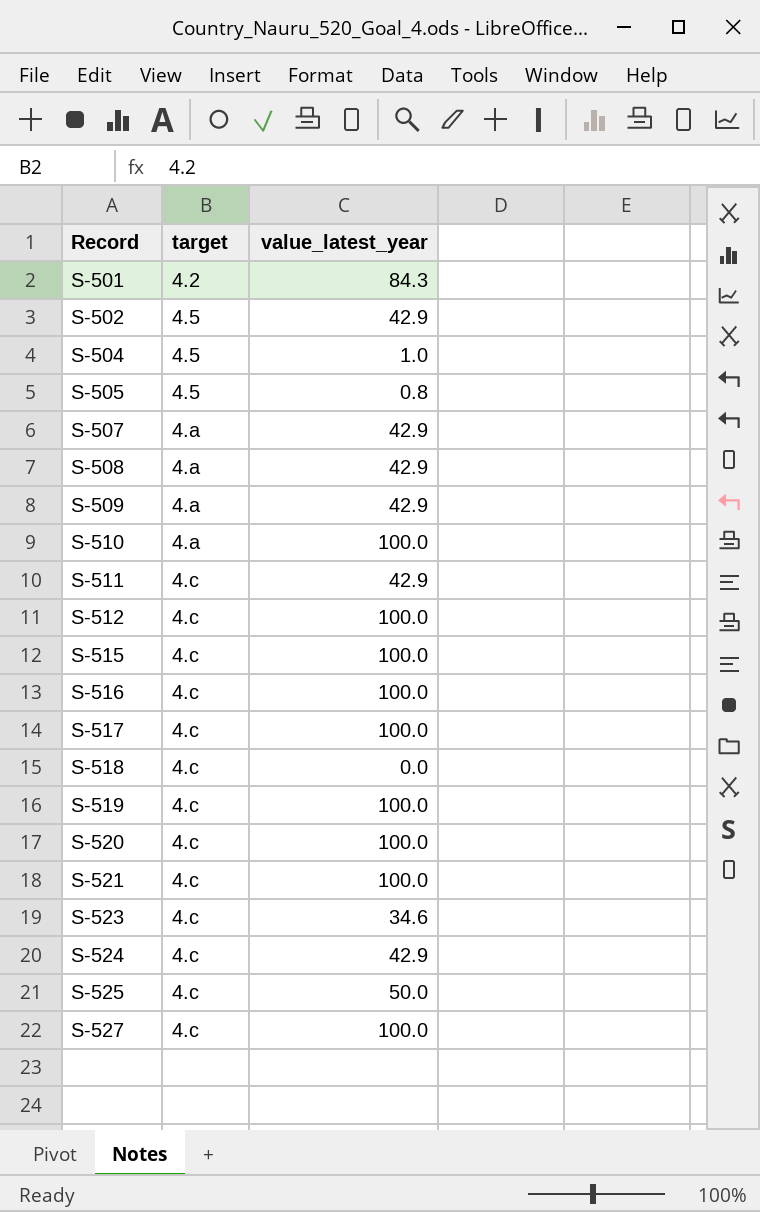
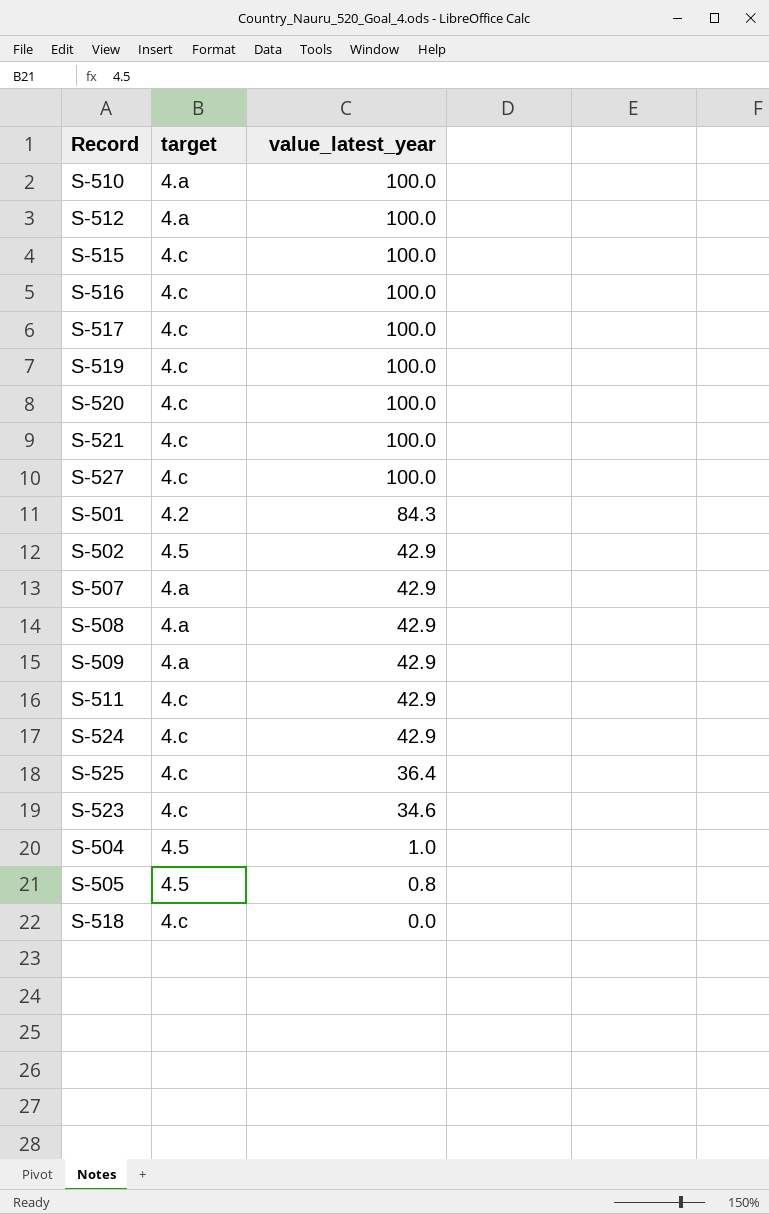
row order: Record ascending -> value_latest_year descending
S-512 | target: 4.c -> 4.a
S-525 | value_latest_year: 50.0 -> 36.4

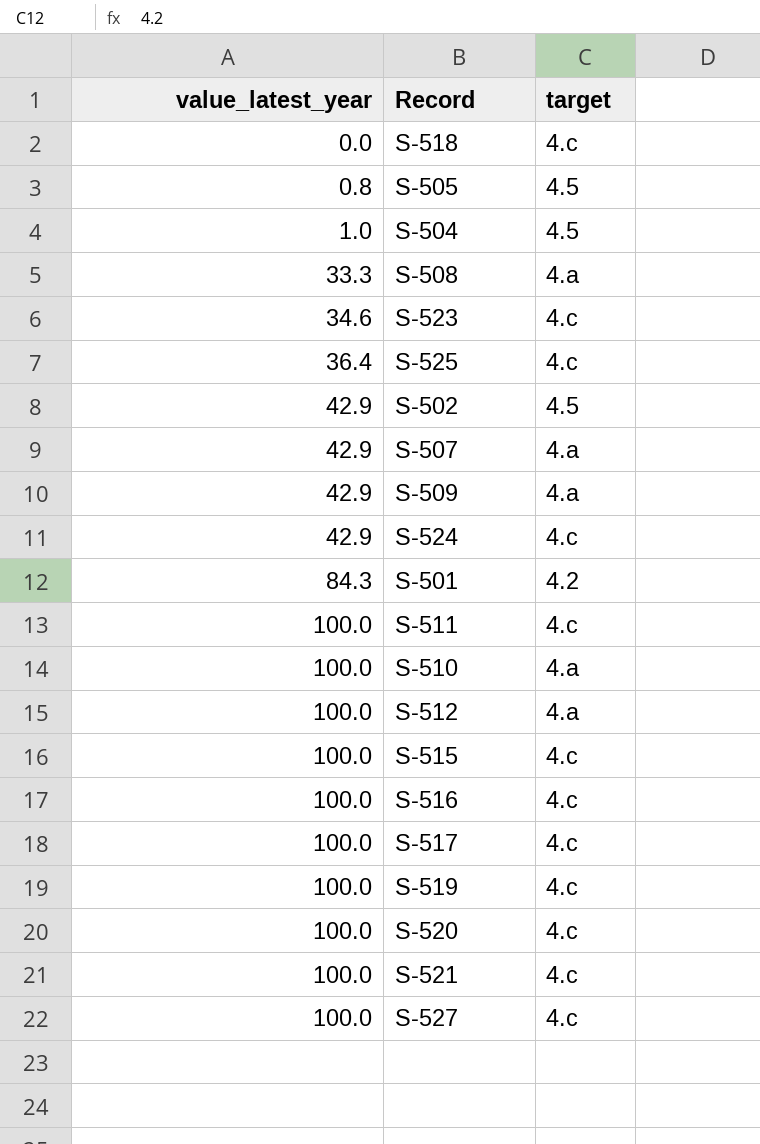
row order: value_latest_year descending -> value_latest_year ascending
column value_latest_year | position: 3 -> 1
S-508 | value_latest_year: 42.9 -> 33.3
S-511 | value_latest_year: 42.9 -> 100.0

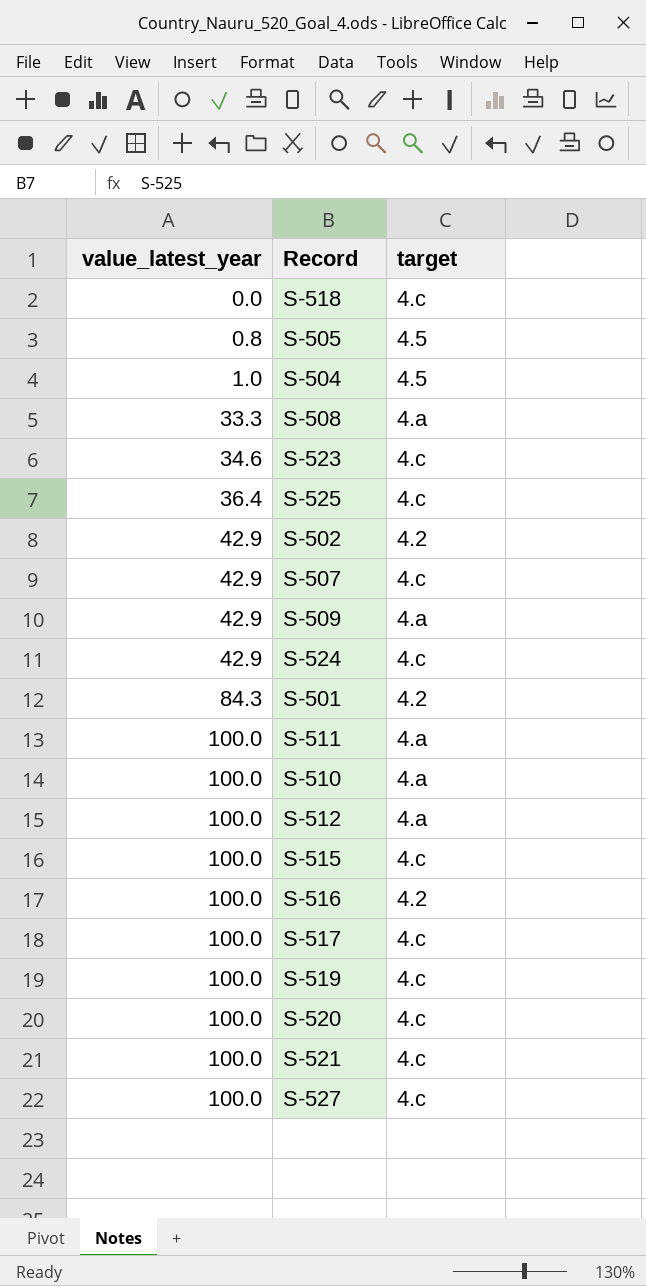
S-502 | target: 4.5 -> 4.2
S-507 | target: 4.a -> 4.c
S-511 | target: 4.c -> 4.a
S-516 | target: 4.c -> 4.2

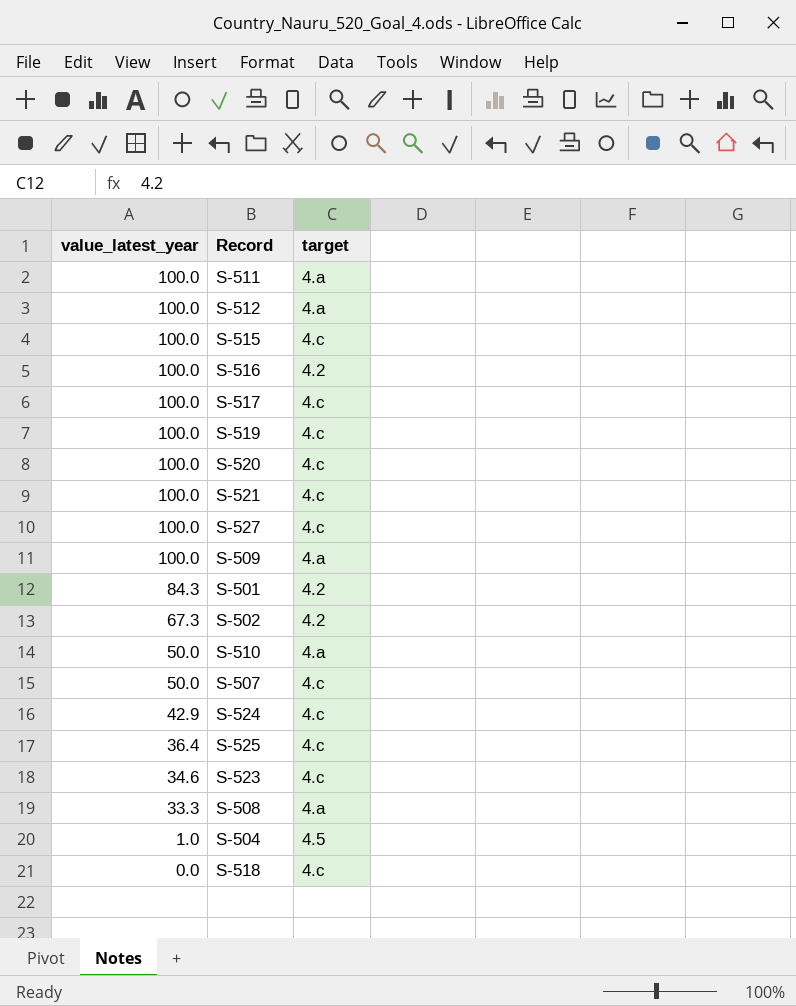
row order: value_latest_year ascending -> value_latest_year descending
row S-505: 0.8 | 4.5 -> none
S-509 | value_latest_year: 42.9 -> 100.0
S-502 | value_latest_year: 42.9 -> 67.3
S-510 | value_latest_year: 100.0 -> 50.0
S-507 | value_latest_year: 42.9 -> 50.0

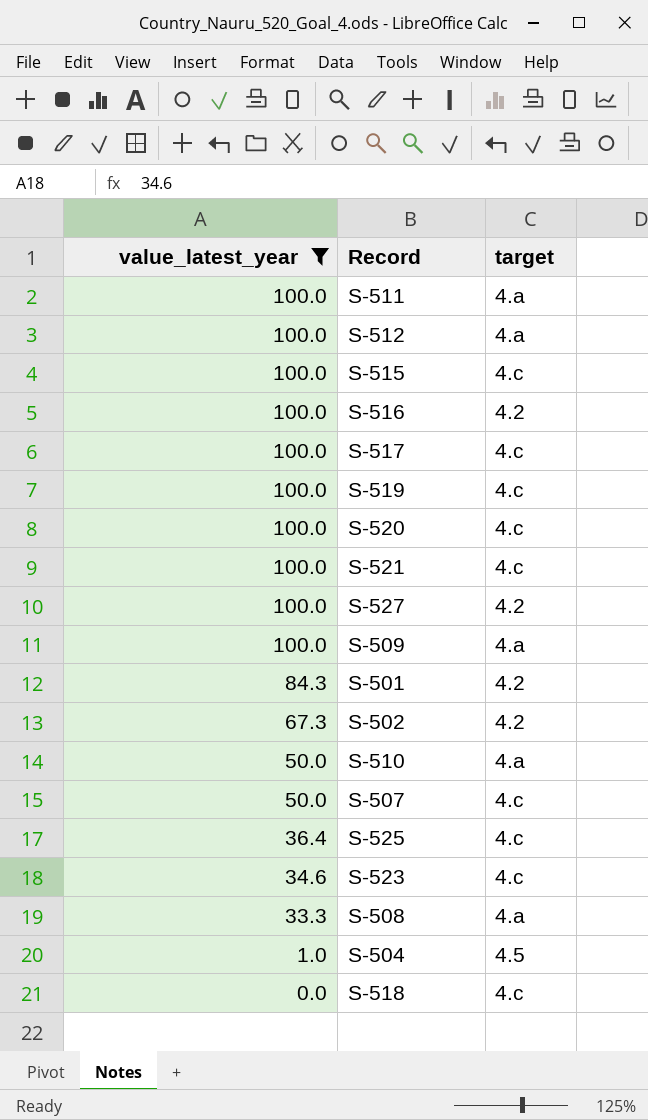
filter: none -> value_latest_year != 42.9
S-527 | target: 4.c -> 4.2

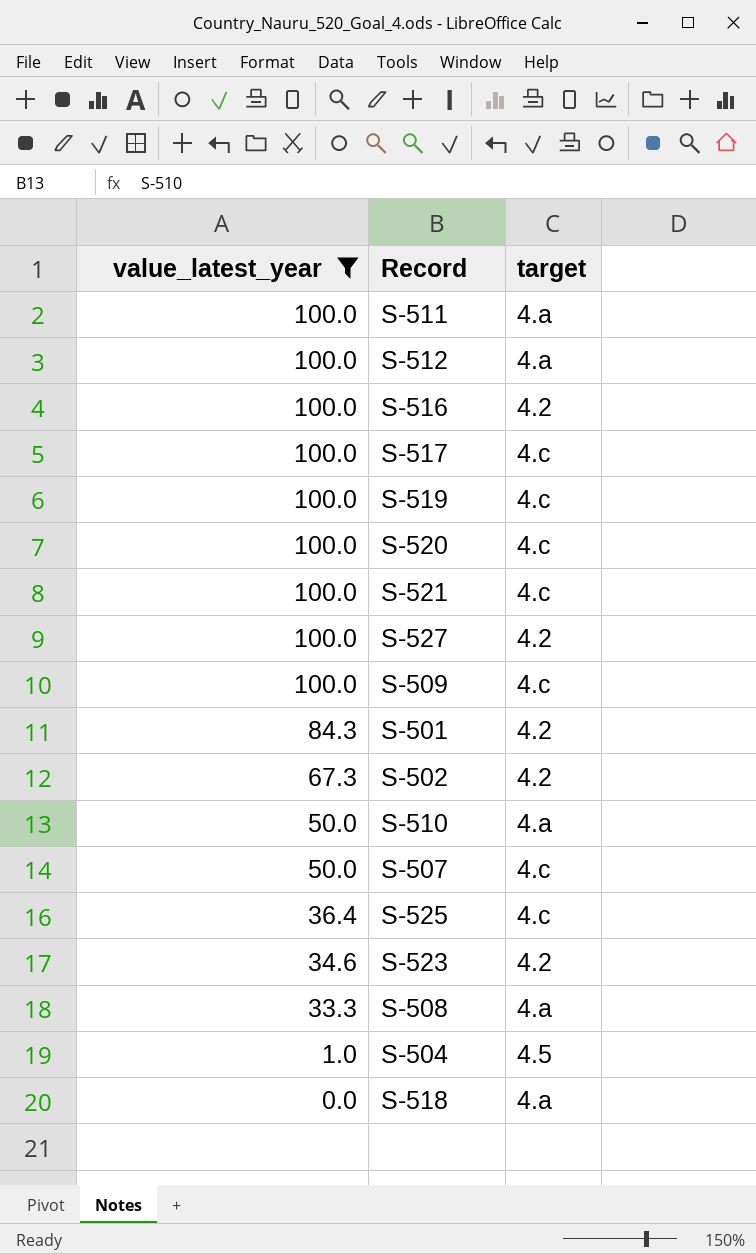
row S-515: 100.0 | 4.c -> none
S-509 | target: 4.a -> 4.c
S-523 | target: 4.c -> 4.2
S-518 | target: 4.c -> 4.a

